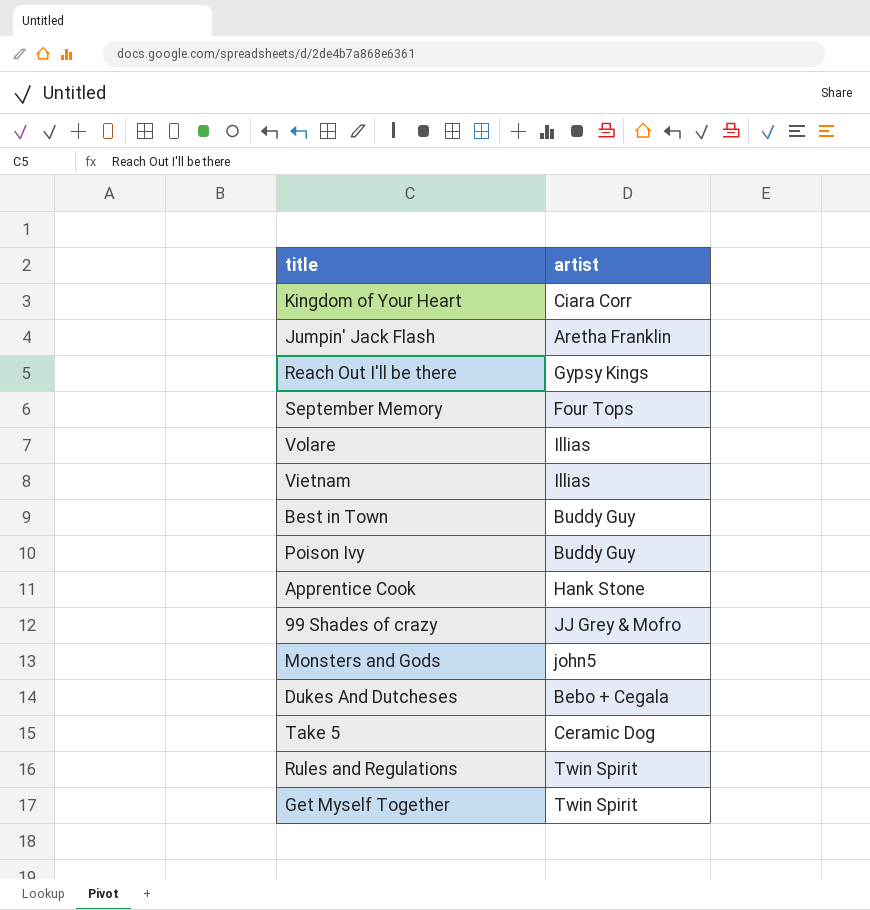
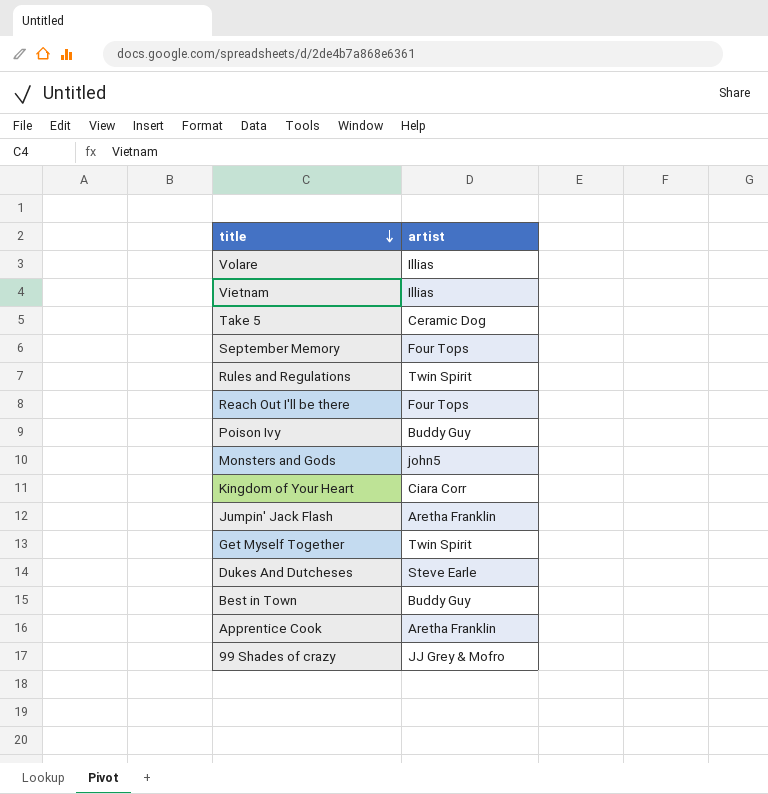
row order: none -> title descending
Reach Out I'll be there | artist: Gypsy Kings -> Four Tops
Dukes And Dutcheses | artist: Bebo + Cegala -> Steve Earle
Apprentice Cook | artist: Hank Stone -> Aretha Franklin

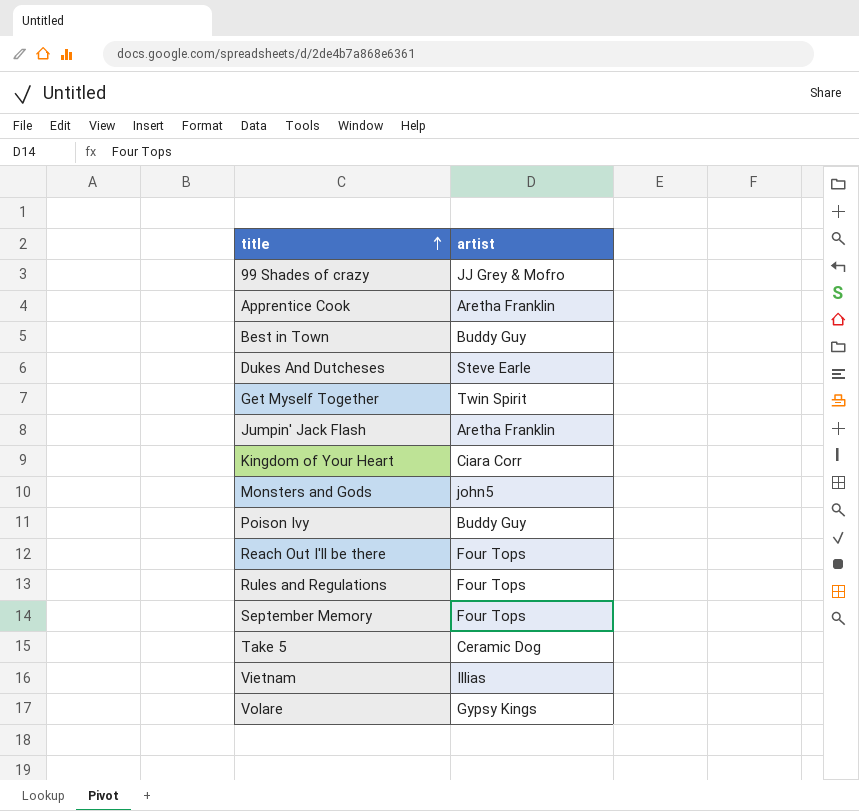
row order: title descending -> title ascending
Rules and Regulations | artist: Twin Spirit -> Four Tops
Volare | artist: Illias -> Gypsy Kings

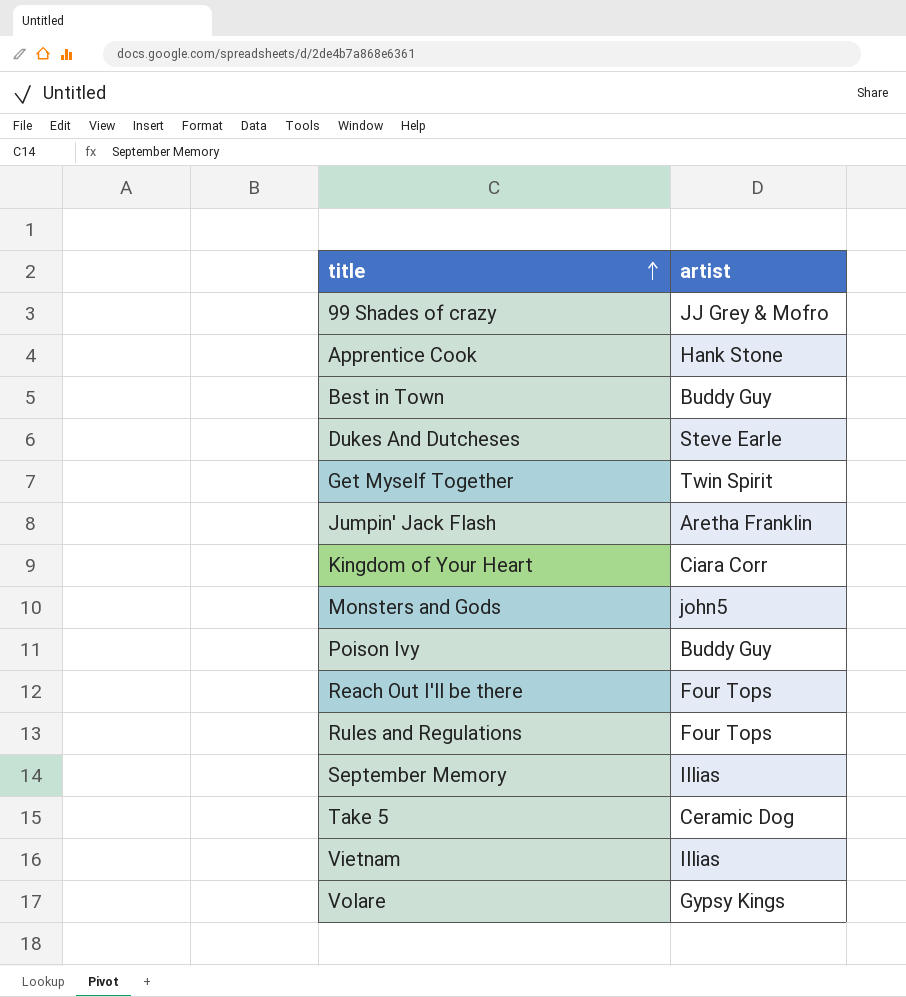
Apprentice Cook | artist: Aretha Franklin -> Hank Stone
September Memory | artist: Four Tops -> Illias

